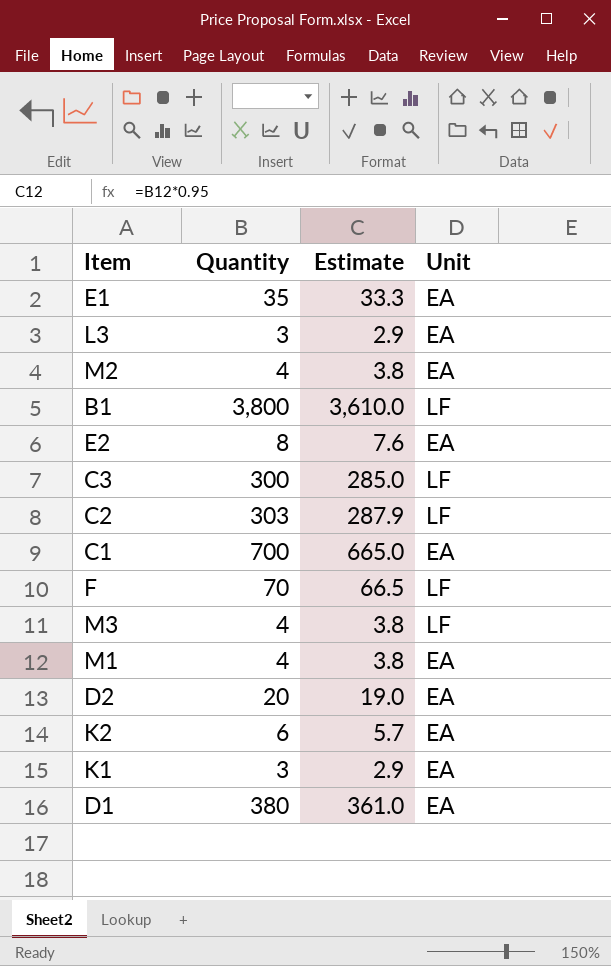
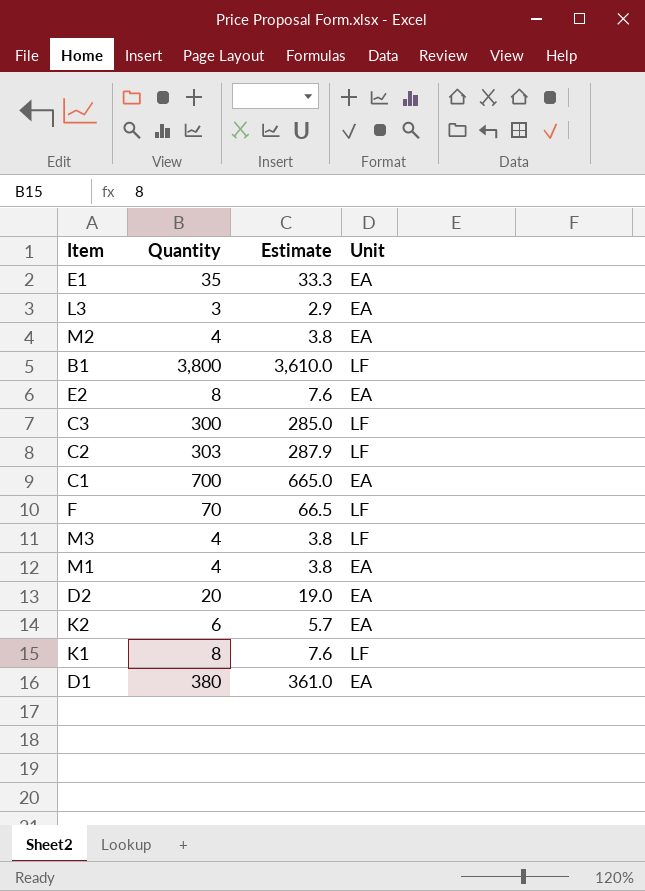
K1 | Quantity: 3 -> 8
K1 | Estimate: 2.9 -> 7.6
K1 | Unit: EA -> LF

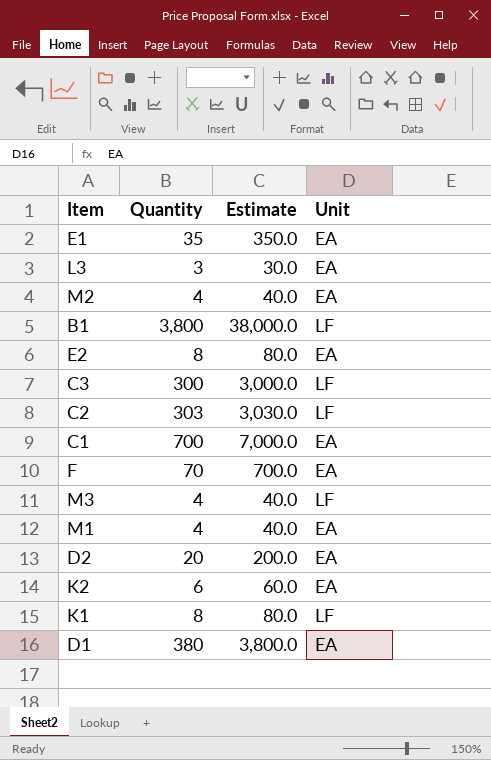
column Estimate | formula: [Quantity] * 0.95 -> [Quantity] * 10
F | Unit: LF -> EA

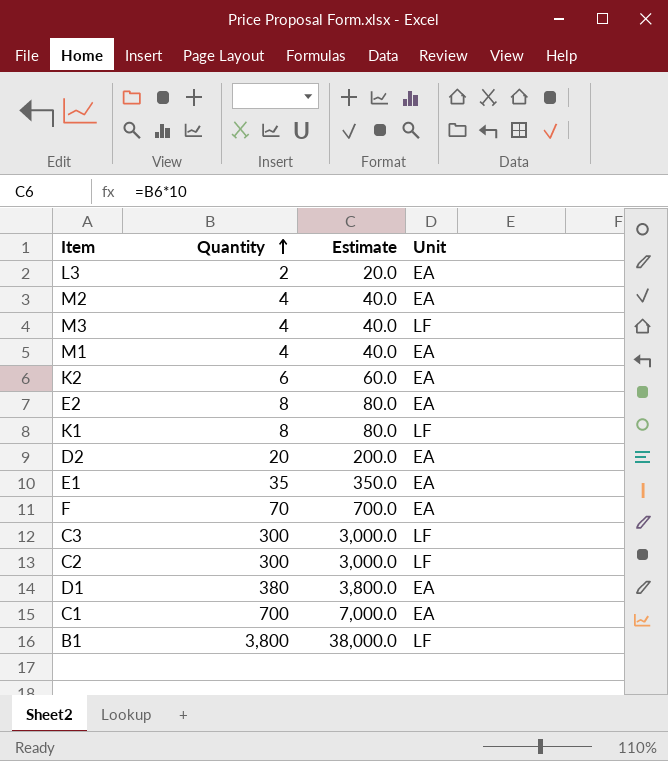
row order: none -> Quantity ascending
L3 | Quantity: 3 -> 2
L3 | Estimate: 30.0 -> 20.0
C2 | Quantity: 303 -> 300
C2 | Estimate: 3,030.0 -> 3,000.0

